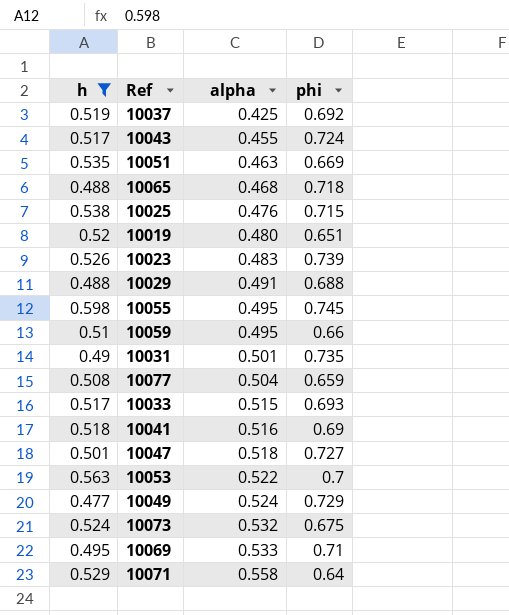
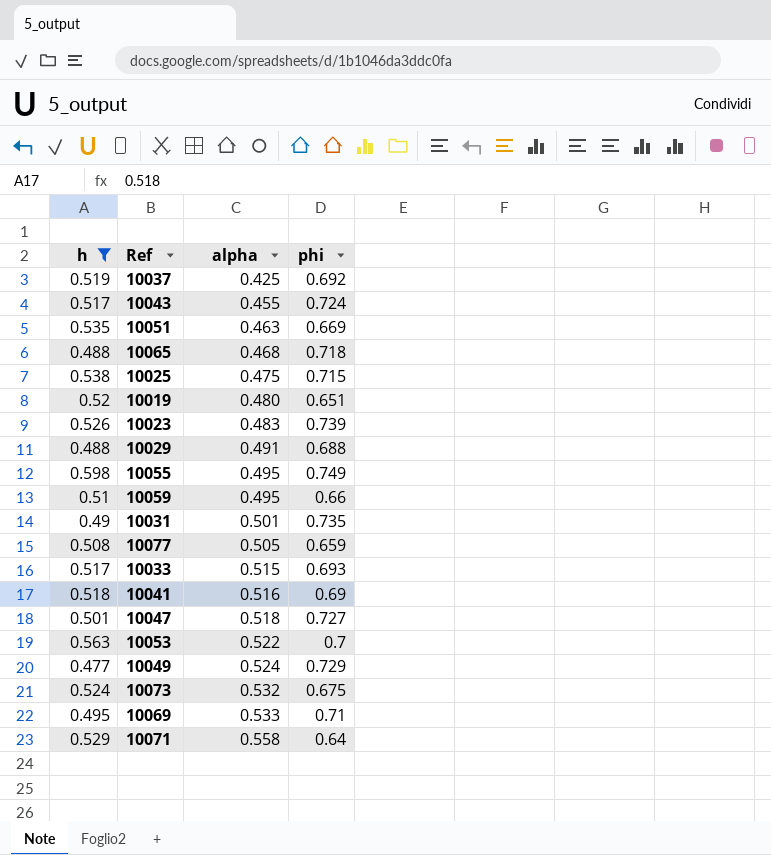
10025 | alpha: 0.476 -> 0.475
10055 | phi: 0.745 -> 0.749
10077 | alpha: 0.504 -> 0.505

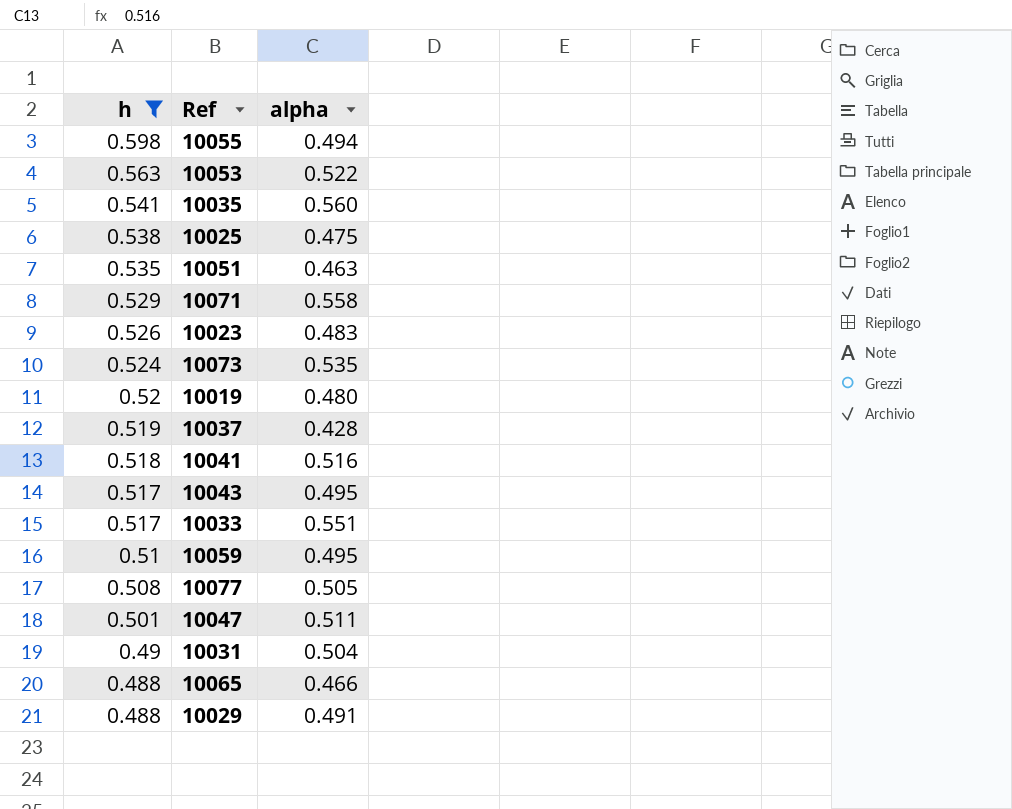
row order: alpha ascending -> h descending
column phi | position: 4 -> none
row 10049: 0.477 | 0.524 | 0.729 -> none
row 10069: 0.495 | 0.533 | 0.71 -> none
10055 | alpha: 0.495 -> 0.494
row 10035: none -> 0.541 | 0.560
10073 | alpha: 0.532 -> 0.535
10037 | alpha: 0.425 -> 0.428
10043 | alpha: 0.455 -> 0.495
10033 | alpha: 0.515 -> 0.551
10047 | alpha: 0.518 -> 0.511
10031 | alpha: 0.501 -> 0.504
10065 | alpha: 0.468 -> 0.466

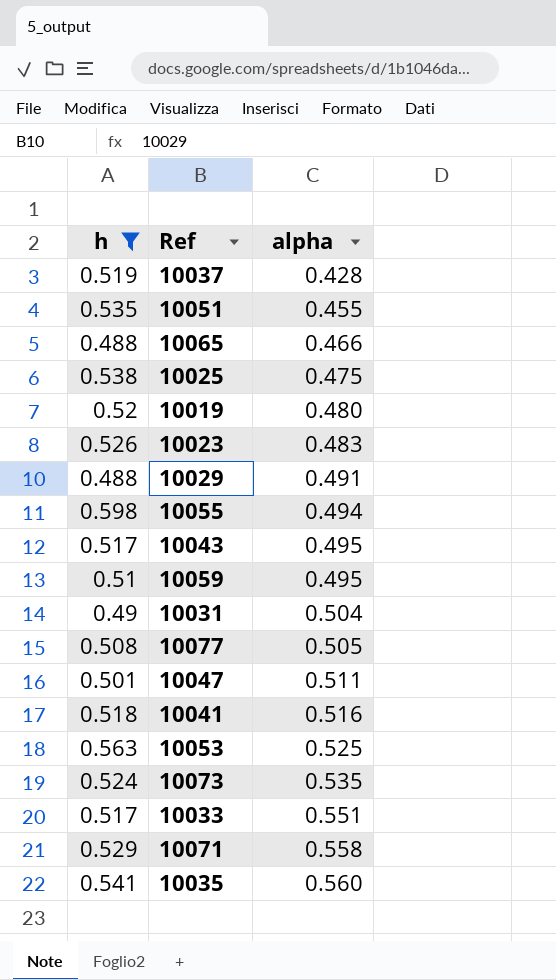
row order: h descending -> alpha ascending
10051 | alpha: 0.463 -> 0.455
10053 | alpha: 0.522 -> 0.525

